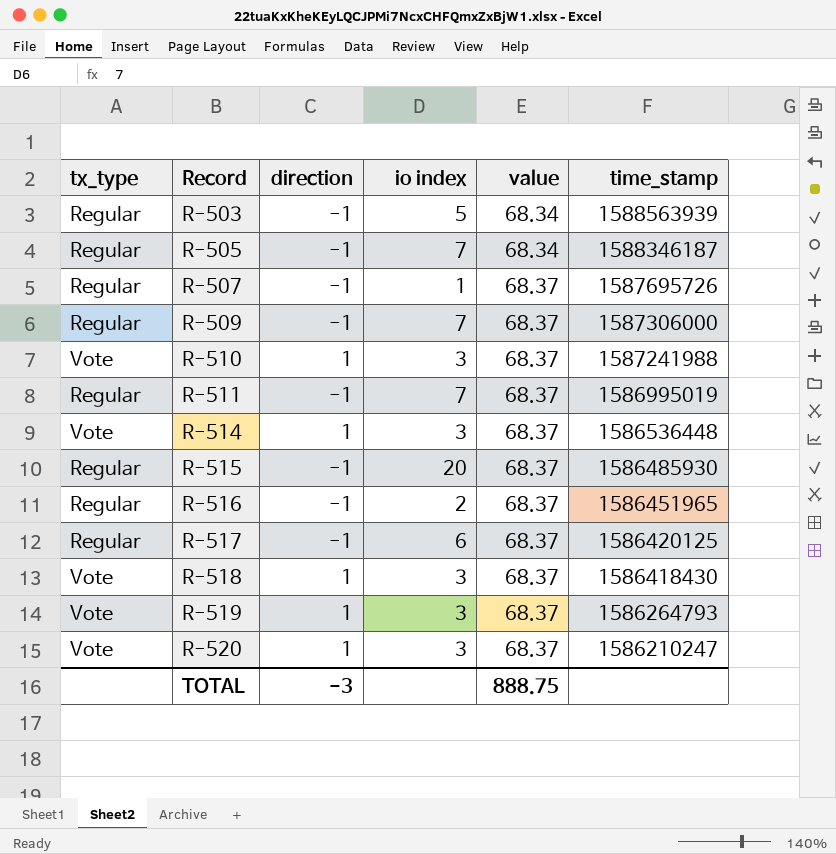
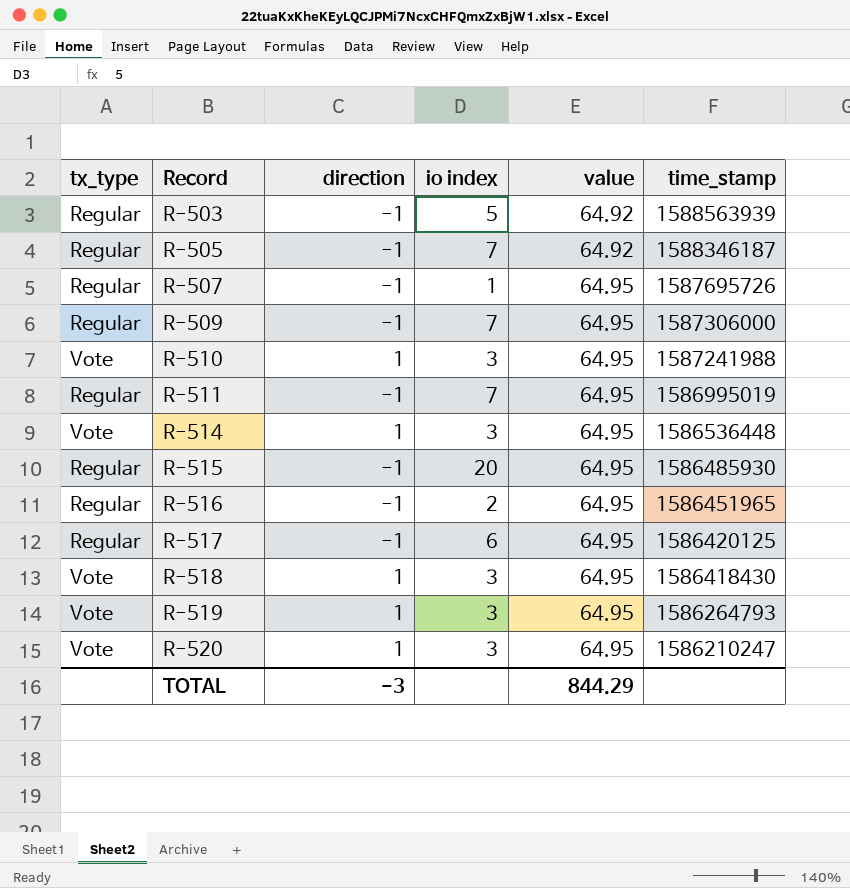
R-503 | value: 68.34 -> 64.92
R-505 | value: 68.34 -> 64.92
R-507 | value: 68.37 -> 64.95
R-509 | value: 68.37 -> 64.95
R-510 | value: 68.37 -> 64.95
R-511 | value: 68.37 -> 64.95
R-514 | value: 68.37 -> 64.95
R-515 | value: 68.37 -> 64.95
R-516 | value: 68.37 -> 64.95
R-517 | value: 68.37 -> 64.95
R-518 | value: 68.37 -> 64.95
R-519 | value: 68.37 -> 64.95
R-520 | value: 68.37 -> 64.95
TOTAL | value: 888.75 -> 844.29

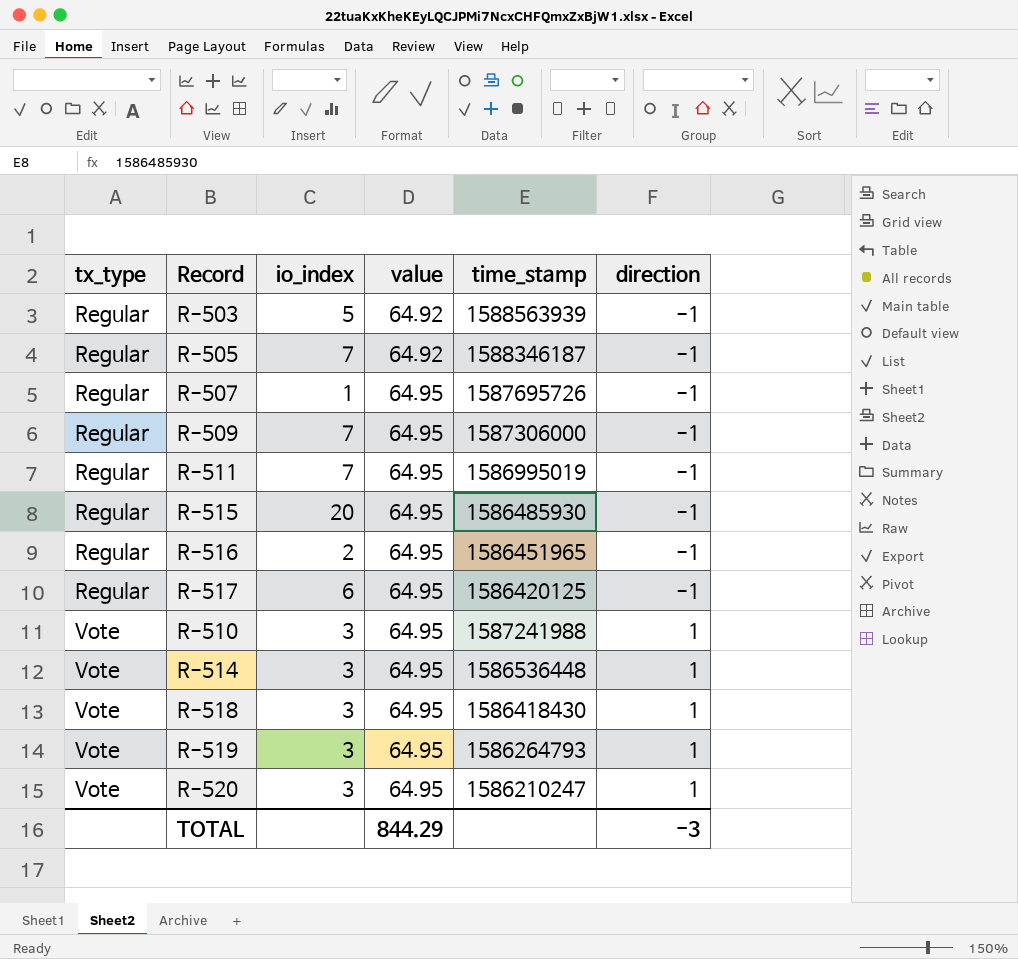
row order: Record ascending -> tx_type ascending
column name: io index -> io_index
column direction | position: 3 -> 6

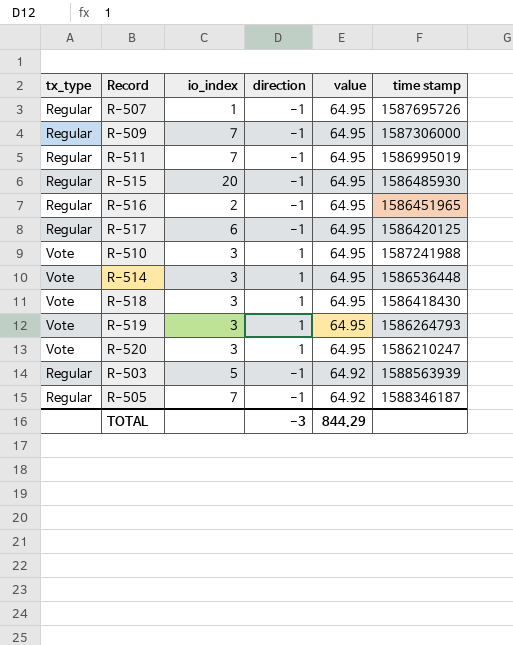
row order: tx_type ascending -> value descending
column direction | position: 6 -> 4
column name: time_stamp -> time stamp

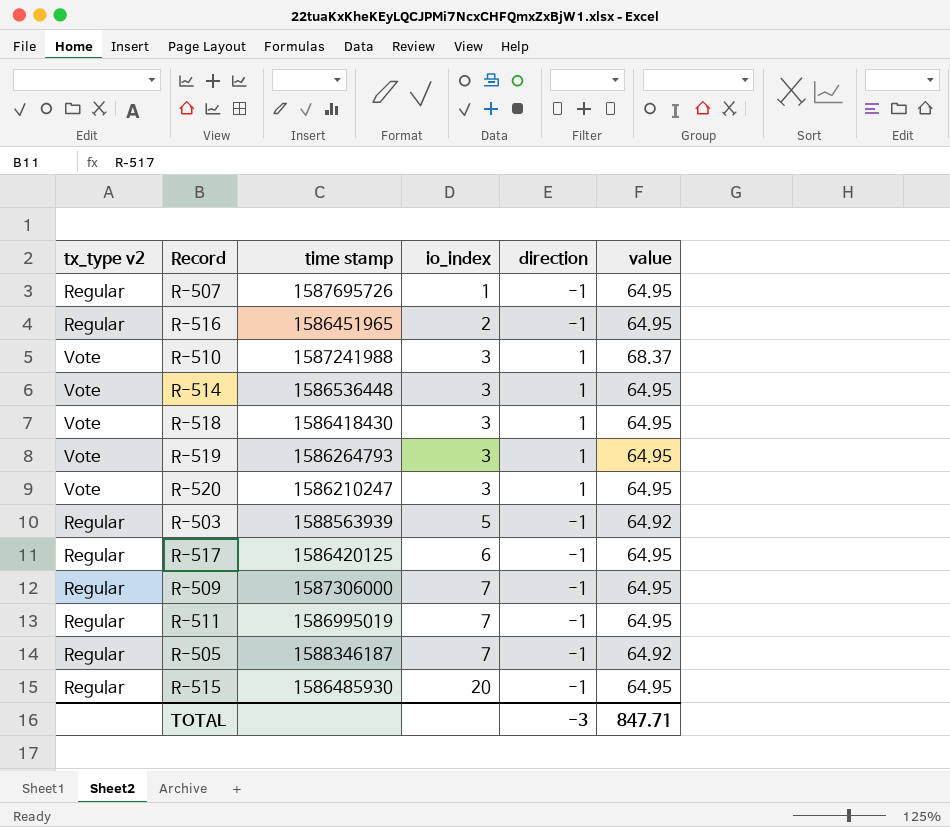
row order: value descending -> io_index ascending
column name: tx_type -> tx_type v2
column time stamp | position: 6 -> 3
R-510 | value: 64.95 -> 68.37
TOTAL | value: 844.29 -> 847.71

